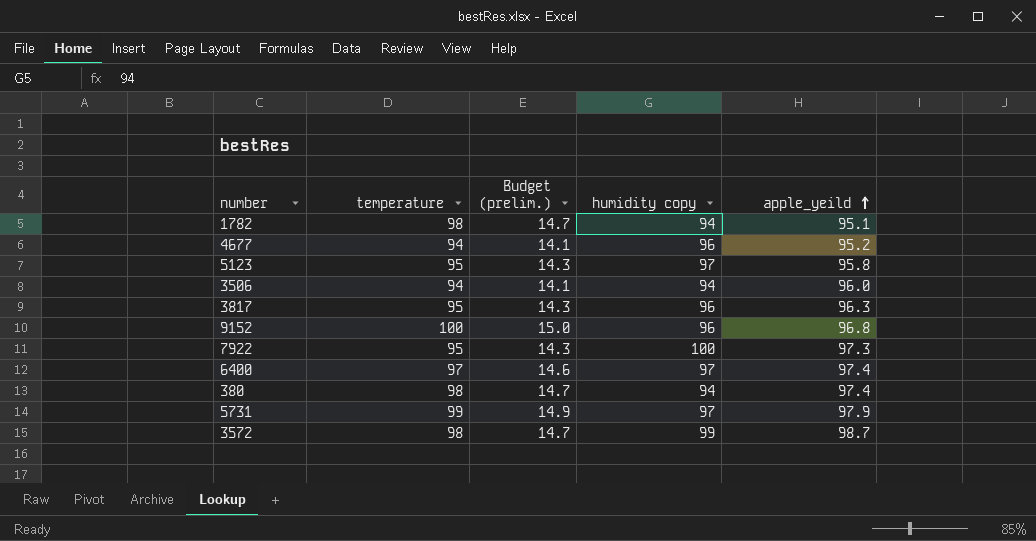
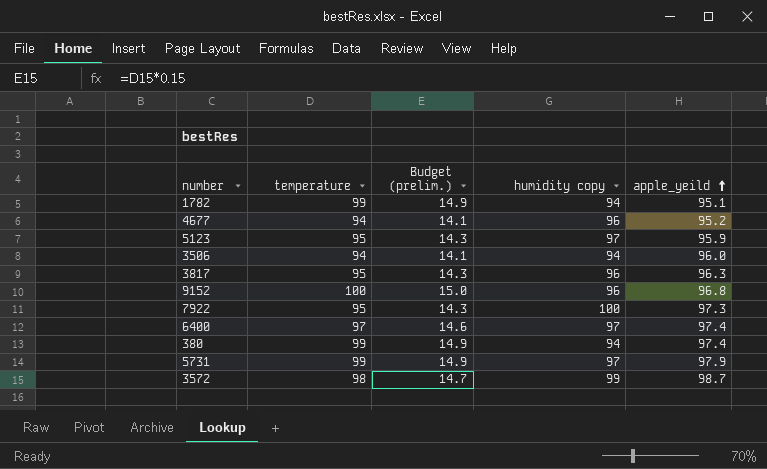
1782 | temperature: 98 -> 99
1782 | Budget (prelim.): 14.7 -> 14.9
5123 | apple_yeild: 95.8 -> 95.9
380 | temperature: 98 -> 99
380 | Budget (prelim.): 14.7 -> 14.9

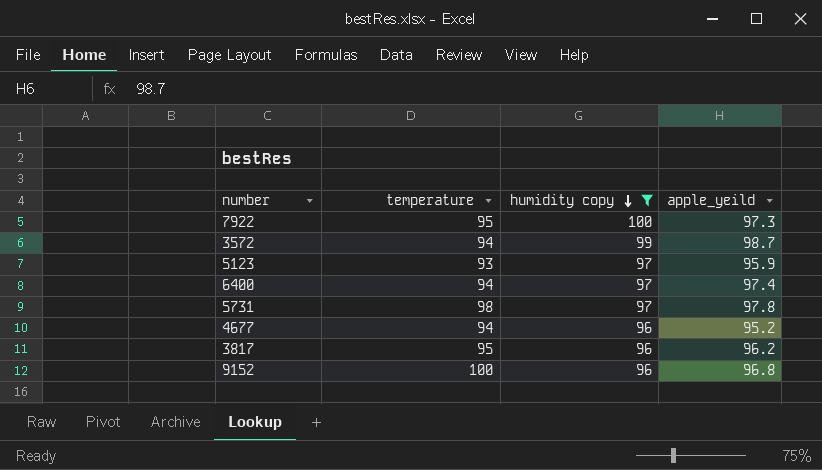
filter: none -> humidity copy != 94
row order: apple_yeild ascending -> humidity copy descending
column Budget (prelim.) | formula: [temperature] * 0.15 -> none
3572 | temperature: 98 -> 94
5123 | temperature: 95 -> 93
6400 | temperature: 97 -> 94
5731 | temperature: 99 -> 98
5731 | apple_yeild: 97.9 -> 97.8
3817 | apple_yeild: 96.3 -> 96.2

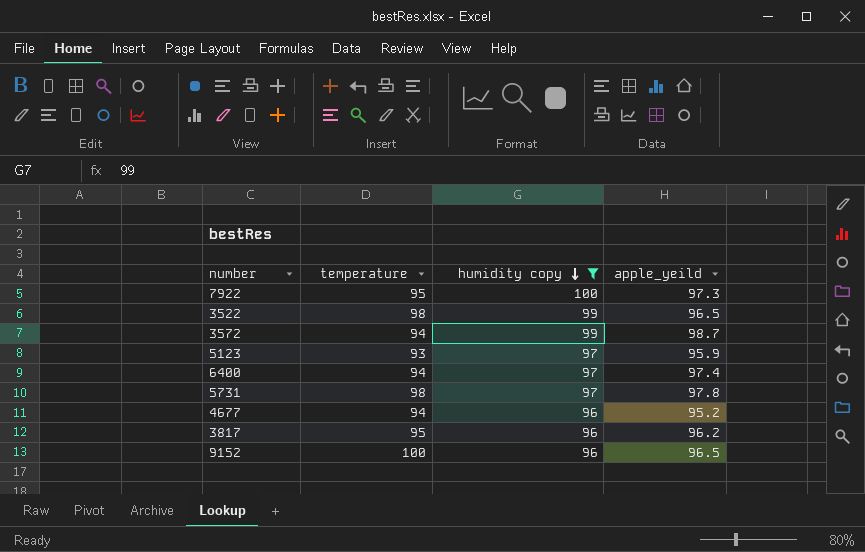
row 3522: none -> 98 | 99 | 96.5
9152 | apple_yeild: 96.8 -> 96.5

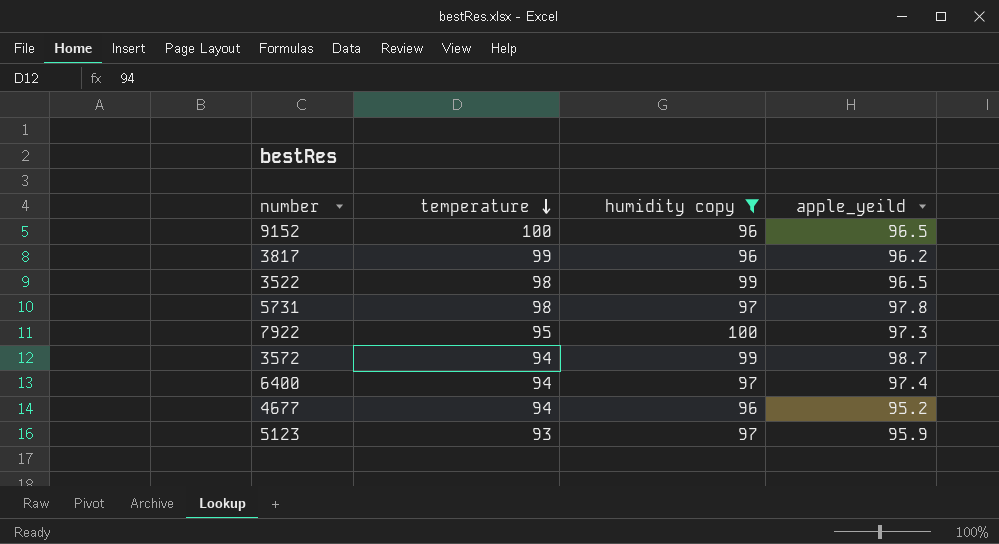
row order: humidity copy descending -> temperature descending
3817 | temperature: 95 -> 99

